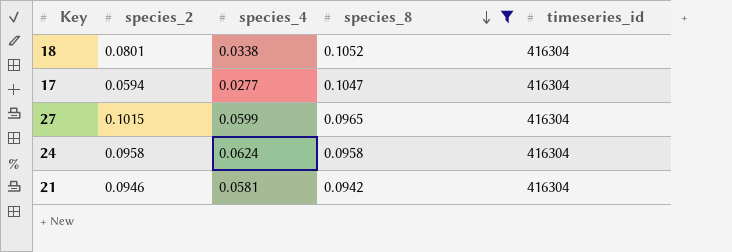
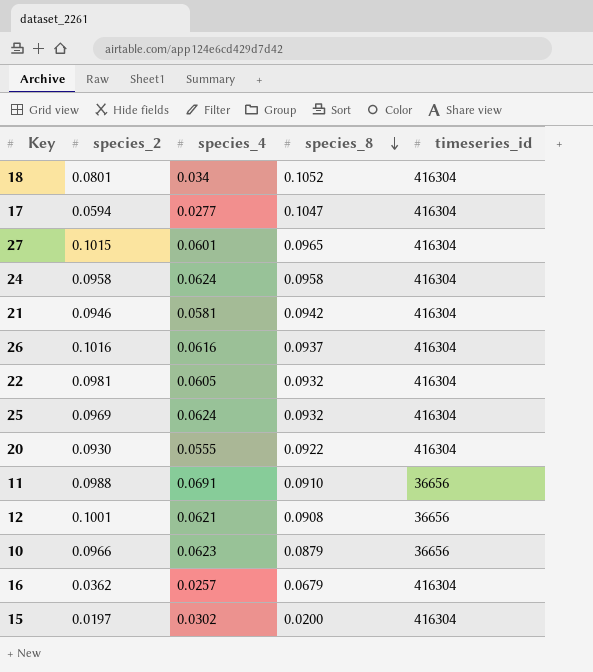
filter: species_8 >= 0.0942 -> none
18 | species_4: 0.0338 -> 0.034
27 | species_4: 0.0599 -> 0.0601

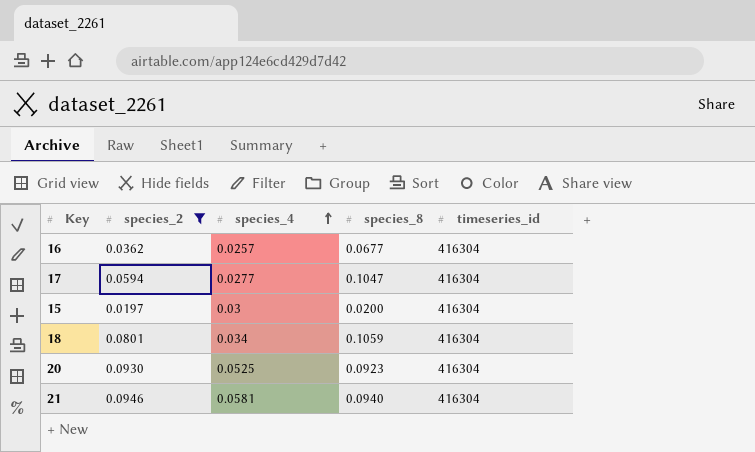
filter: none -> species_2 <= 0.0946
row order: species_8 descending -> species_4 ascending
16 | species_8: 0.0679 -> 0.0677
15 | species_4: 0.0302 -> 0.03
18 | species_8: 0.1052 -> 0.1059
20 | species_4: 0.0555 -> 0.0525
20 | species_8: 0.0922 -> 0.0923
21 | species_8: 0.0942 -> 0.0940

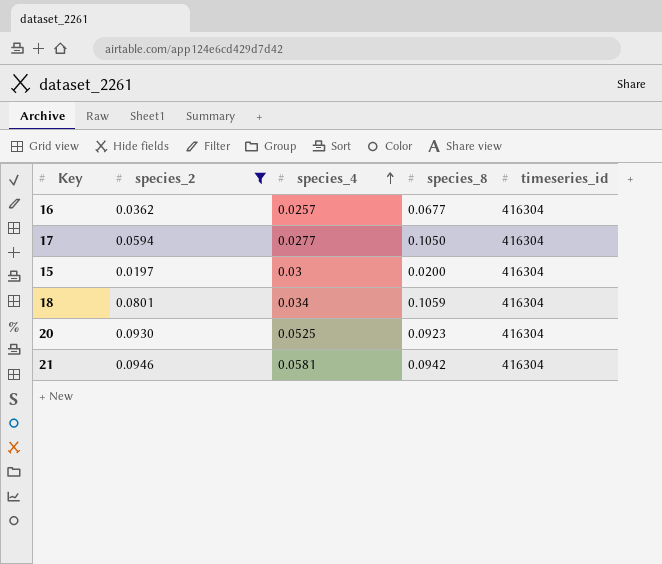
17 | species_8: 0.1047 -> 0.1050
21 | species_8: 0.0940 -> 0.0942

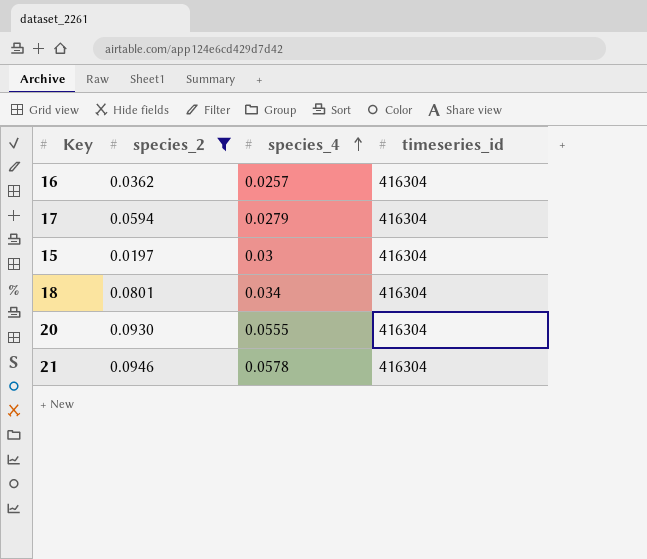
column species_8 | position: 4 -> none
17 | species_4: 0.0277 -> 0.0279
20 | species_4: 0.0525 -> 0.0555
21 | species_4: 0.0581 -> 0.0578

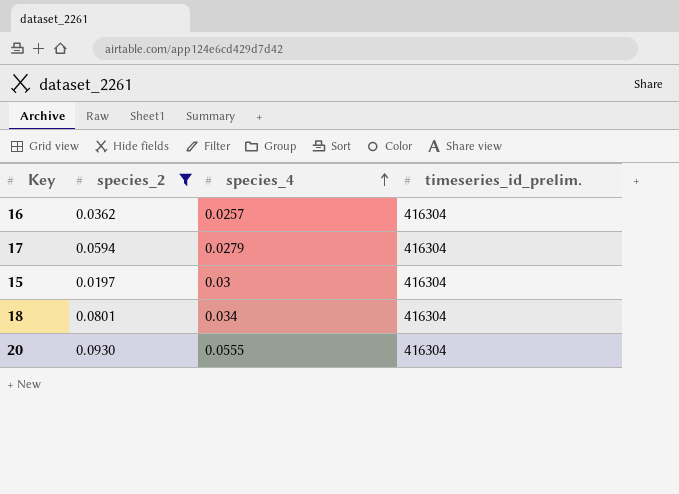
column name: timeseries_id -> timeseries_id_prelim.
row 21: 0.0946 | 0.0578 | 416304 -> none

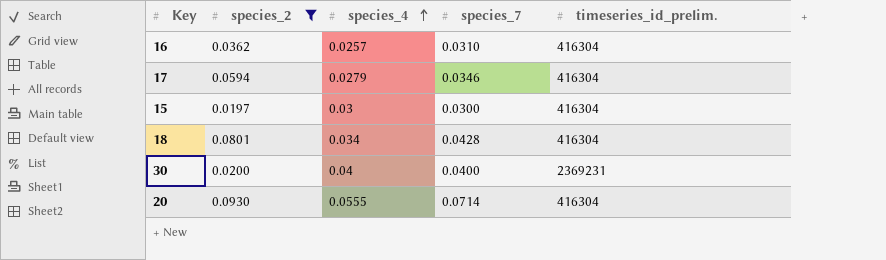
column species_7 | position: none -> 4
row 30: none -> 0.0200 | 0.04 | 0.0400 | 2369231

